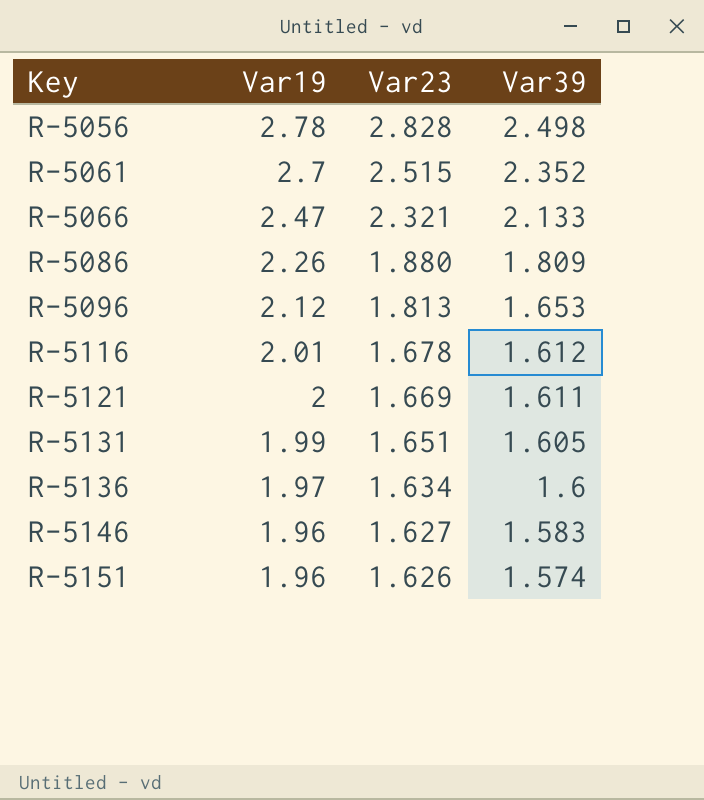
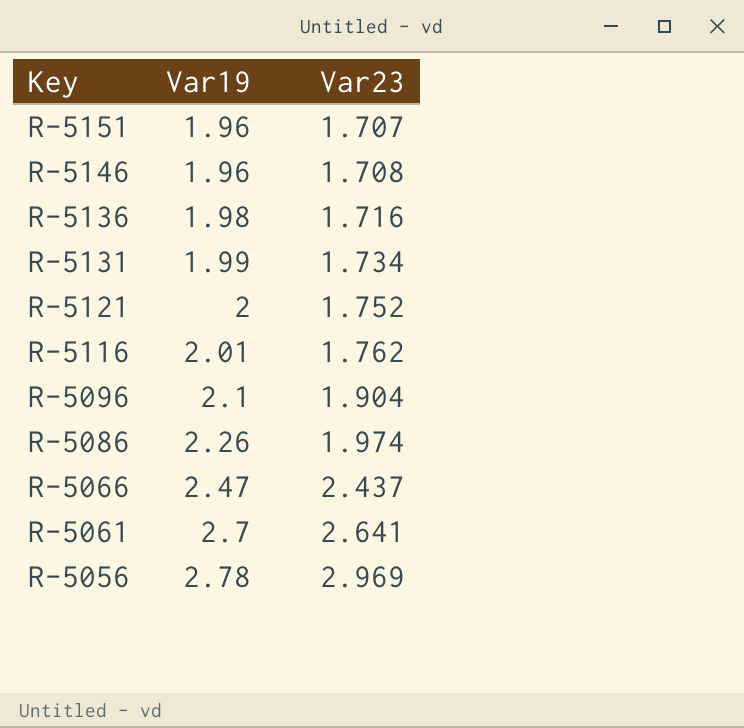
row order: Key ascending -> Key descending
column Var39 | position: 4 -> none
R-5151 | Var23: 1.626 -> 1.707
R-5146 | Var23: 1.627 -> 1.708
R-5136 | Var19: 1.97 -> 1.98
R-5136 | Var23: 1.634 -> 1.716
R-5131 | Var23: 1.651 -> 1.734
R-5121 | Var23: 1.669 -> 1.752
R-5116 | Var23: 1.678 -> 1.762
R-5096 | Var19: 2.12 -> 2.1
R-5096 | Var23: 1.813 -> 1.904
R-5086 | Var23: 1.880 -> 1.974
R-5066 | Var23: 2.321 -> 2.437
R-5061 | Var23: 2.515 -> 2.641
R-5056 | Var23: 2.828 -> 2.969

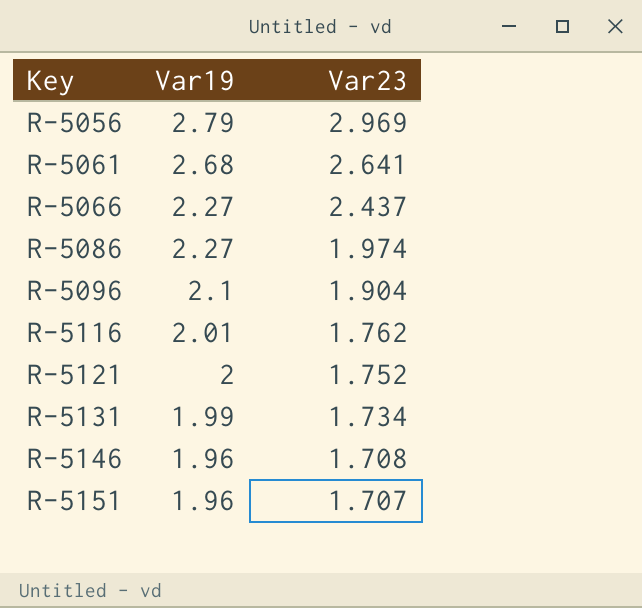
row order: Key descending -> Key ascending
row R-5136: 1.98 | 1.716 -> none
R-5056 | Var19: 2.78 -> 2.79
R-5061 | Var19: 2.7 -> 2.68
R-5066 | Var19: 2.47 -> 2.27
R-5086 | Var19: 2.26 -> 2.27

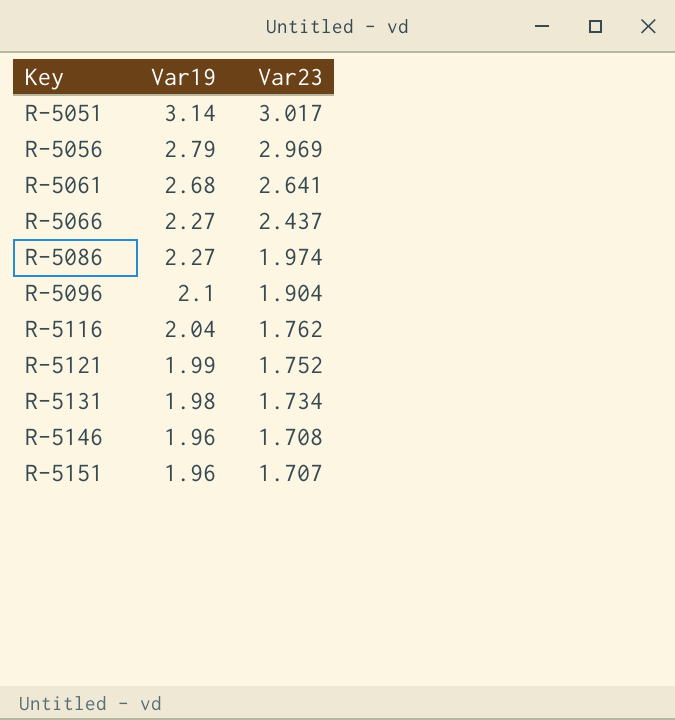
row R-5051: none -> 3.14 | 3.017
R-5116 | Var19: 2.01 -> 2.04
R-5121 | Var19: 2 -> 1.99
R-5131 | Var19: 1.99 -> 1.98

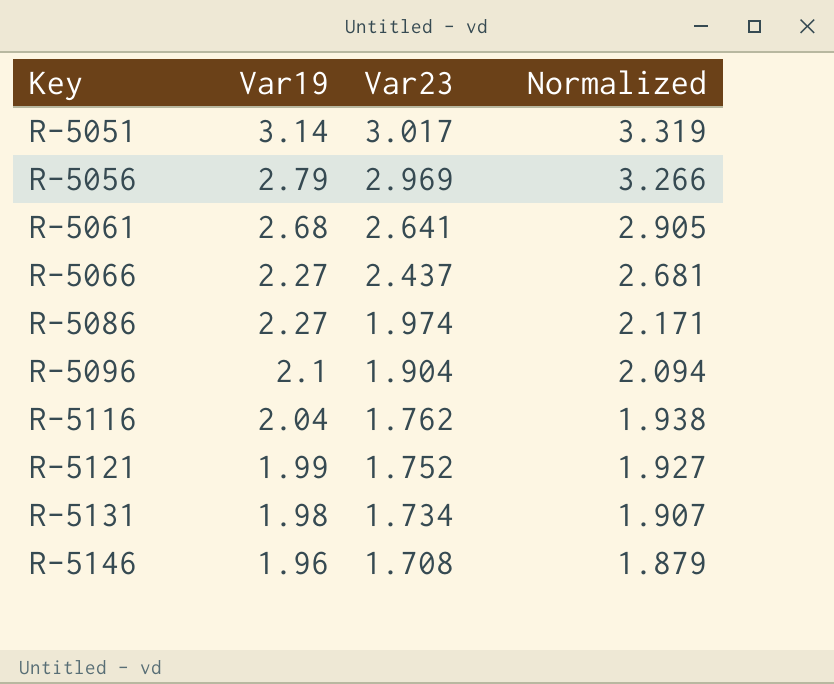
column Normalized | formula: none -> [Var23] * 1.1
row R-5151: 1.96 | 1.707 -> none

